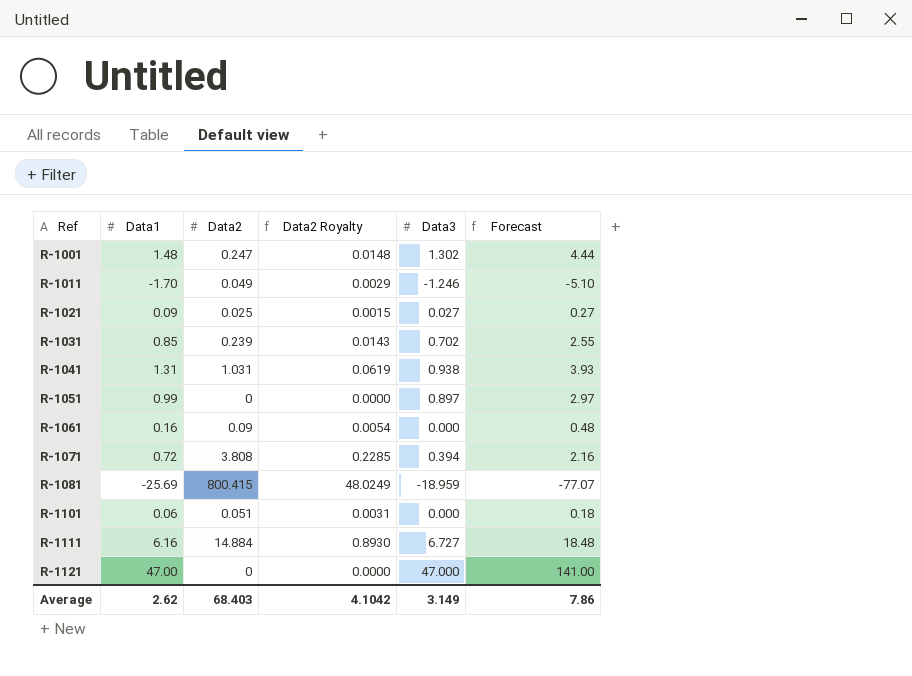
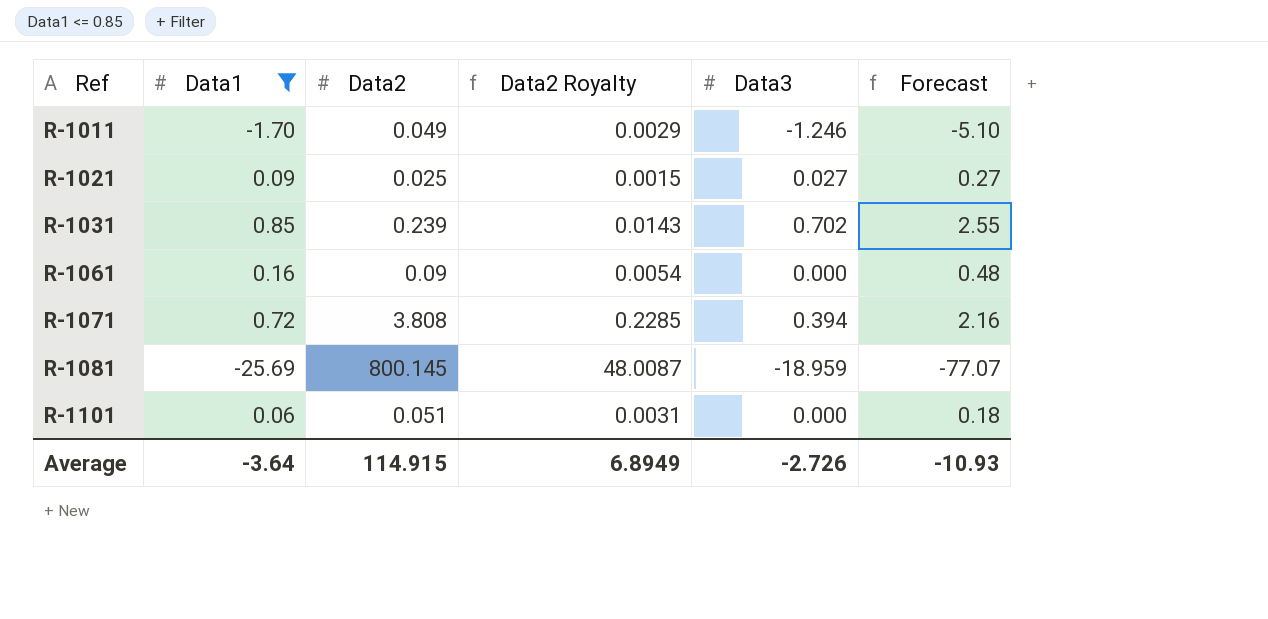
filter: none -> Data1 <= 0.85
R-1081 | Data2: 800.415 -> 800.145
R-1081 | Data2 Royalty: 48.0249 -> 48.0087
Average | Data1: 2.62 -> -3.64
Average | Data2: 68.403 -> 114.915
Average | Data2 Royalty: 4.1042 -> 6.8949
Average | Data3: 3.149 -> -2.726
Average | Forecast: 7.86 -> -10.93

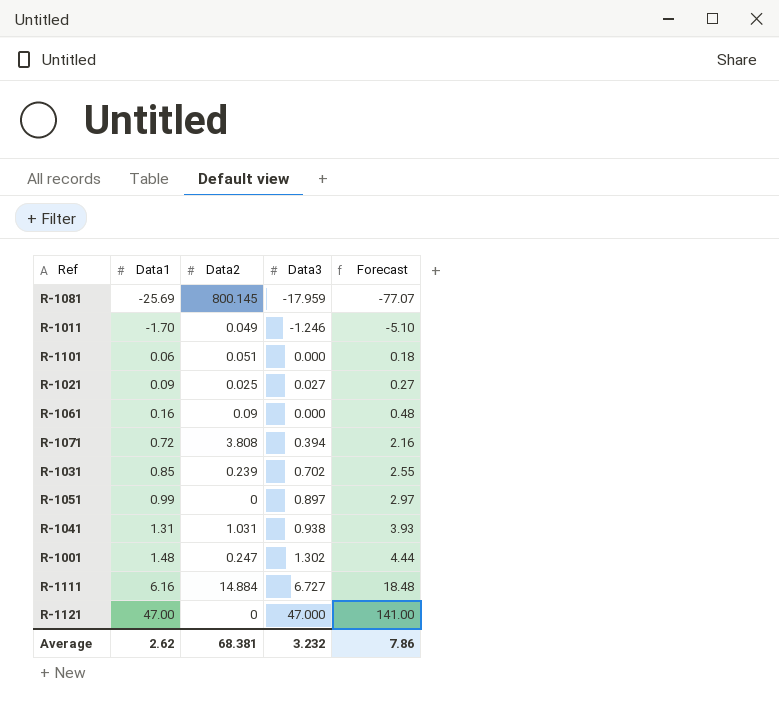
filter: Data1 <= 0.85 -> none
row order: Ref ascending -> Data1 ascending
column Data2 Royalty | formula: [Data2] * 0.06 -> none
R-1081 | Data3: -18.959 -> -17.959
Average | Data1: -3.64 -> 2.62
Average | Data2: 114.915 -> 68.381
Average | Data3: -2.726 -> 3.232
Average | Forecast: -10.93 -> 7.86

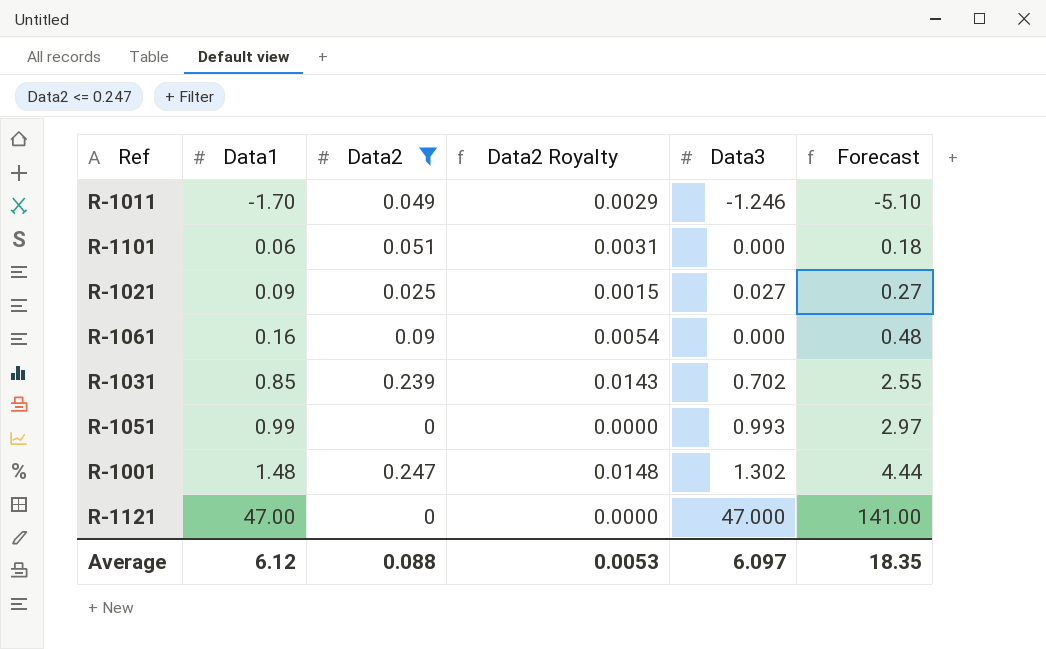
filter: none -> Data2 <= 0.247
column Data2 Royalty | formula: none -> [Data2] * 0.06
R-1051 | Data3: 0.897 -> 0.993
Average | Data1: 2.62 -> 6.12
Average | Data2: 68.381 -> 0.088
Average | Data3: 3.232 -> 6.097
Average | Forecast: 7.86 -> 18.35

